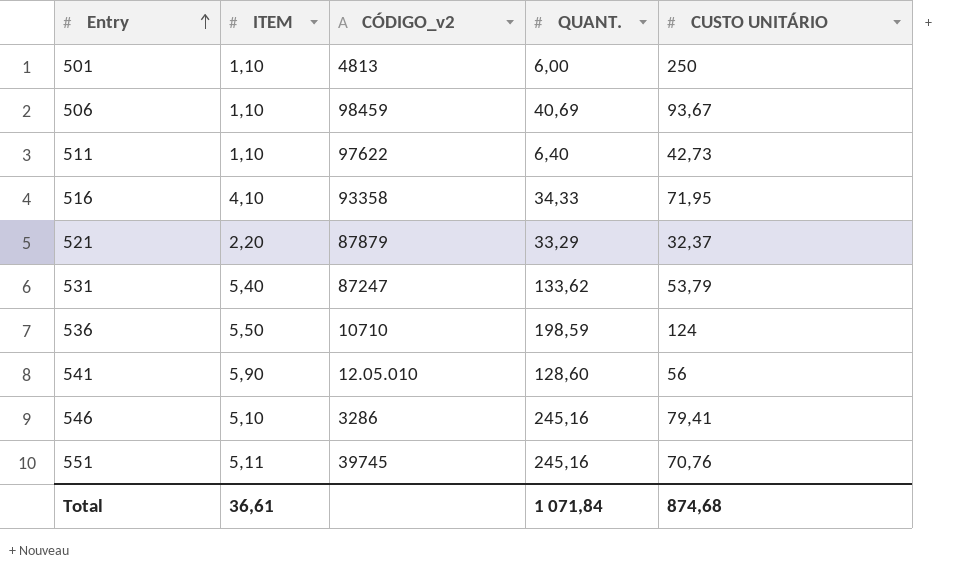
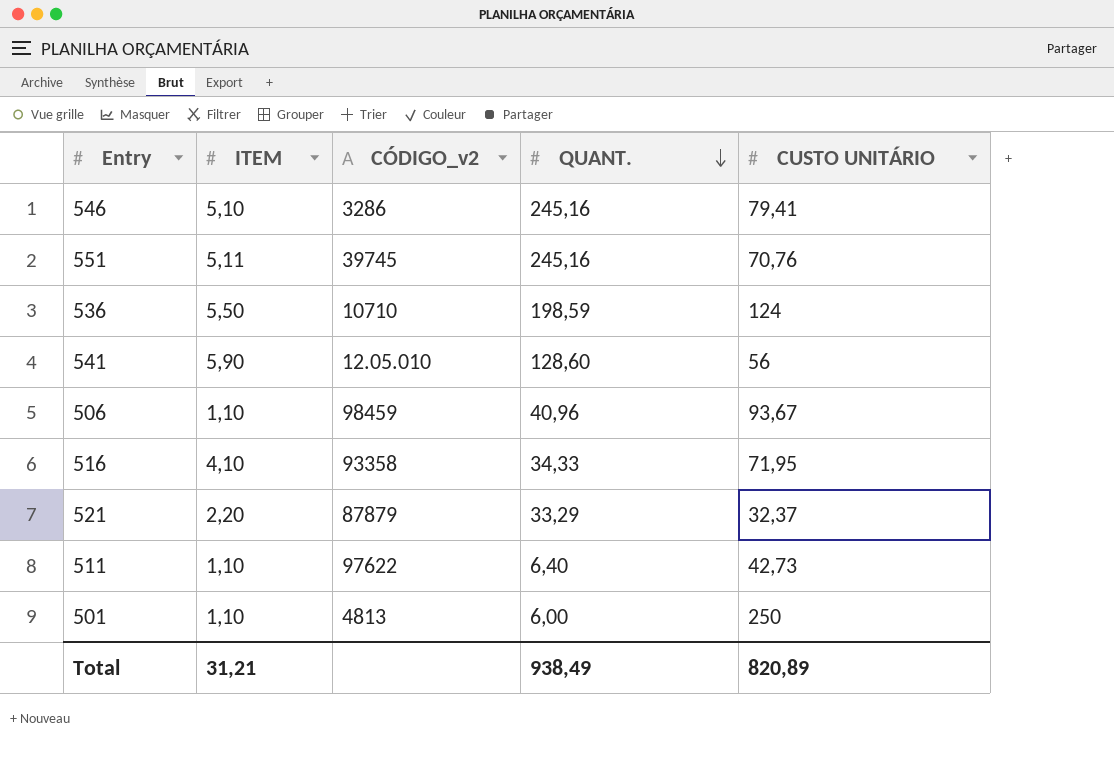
row order: Entry ascending -> QUANT. descending
row 531: 5,40 | 87247 | 133,62 | 53,79 -> none
506 | QUANT.: 40,69 -> 40,96
Total | ITEM: 36,61 -> 31,21
Total | QUANT.: 1 071,84 -> 938,49
Total | CUSTO UNITÁRIO: 874,68 -> 820,89

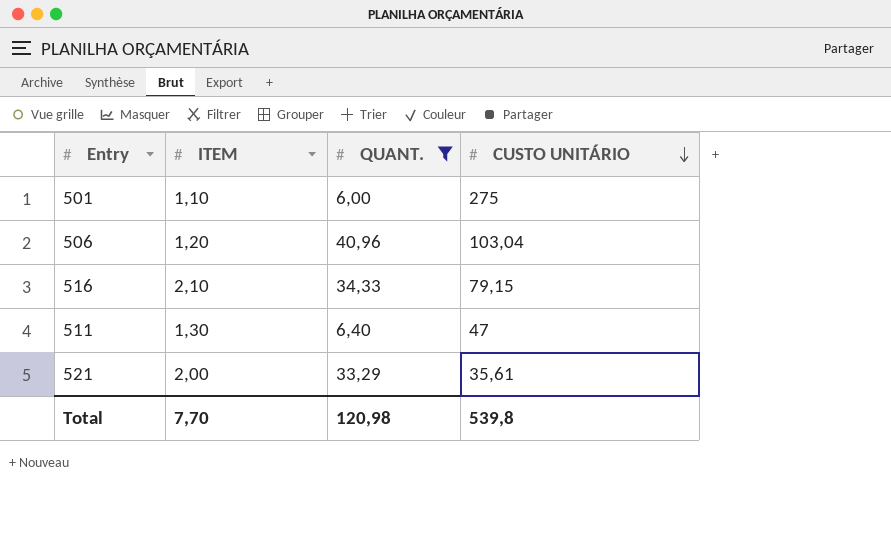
filter: none -> QUANT. <= 40,96
row order: QUANT. descending -> CUSTO UNITÁRIO descending
column CÓDIGO_v2 | position: 3 -> none
501 | CUSTO UNITÁRIO: 250 -> 275
506 | ITEM: 1,10 -> 1,20
506 | CUSTO UNITÁRIO: 93,67 -> 103,04
516 | ITEM: 4,10 -> 2,10
516 | CUSTO UNITÁRIO: 71,95 -> 79,15
511 | ITEM: 1,10 -> 1,30
511 | CUSTO UNITÁRIO: 42,73 -> 47
521 | ITEM: 2,20 -> 2,00
521 | CUSTO UNITÁRIO: 32,37 -> 35,61
Total | ITEM: 31,21 -> 7,70
Total | QUANT.: 938,49 -> 120,98
Total | CUSTO UNITÁRIO: 820,89 -> 539,8

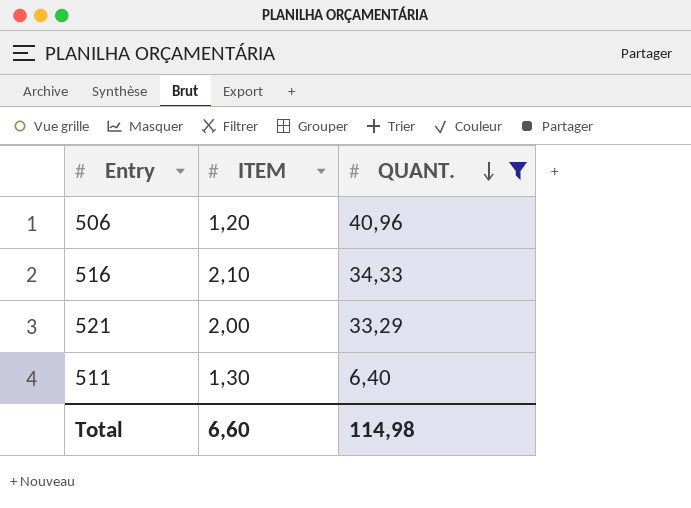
row order: CUSTO UNITÁRIO descending -> QUANT. descending
column CUSTO UNITÁRIO | position: 4 -> none
row 501: 1,10 | 6,00 | 275 -> none
Total | ITEM: 7,70 -> 6,60
Total | QUANT.: 120,98 -> 114,98

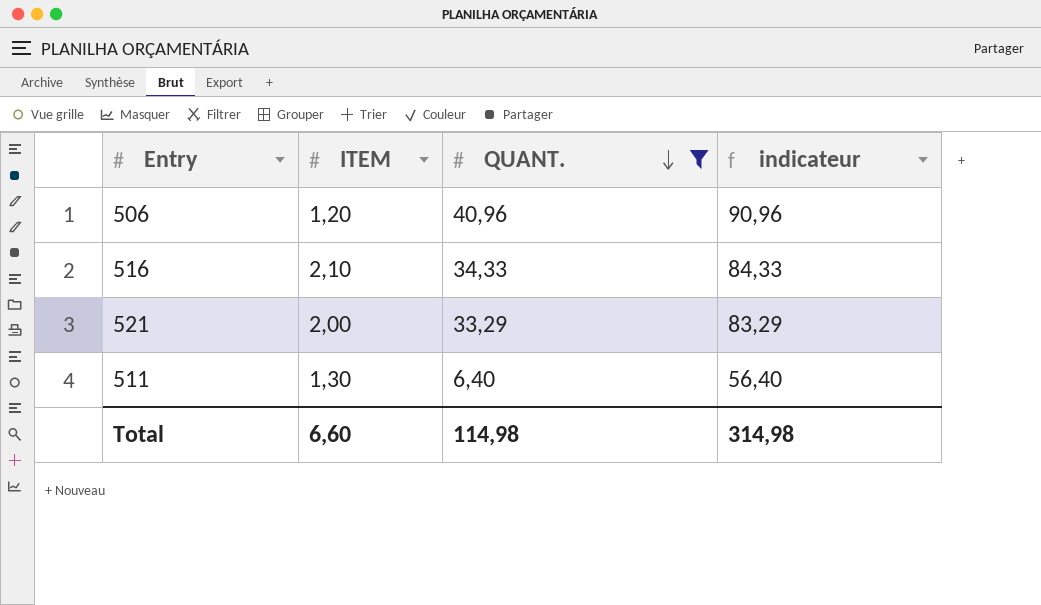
column indicateur | formula: none -> [QUANT.] + 50

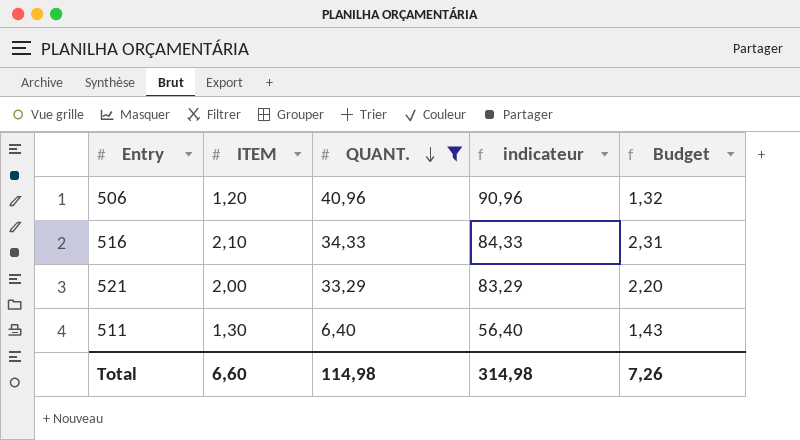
column Budget | formula: none -> [ITEM] * 1,1

